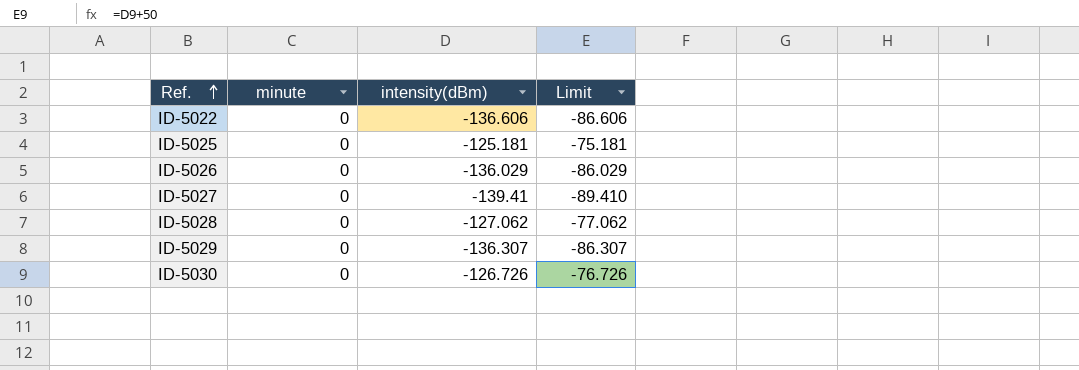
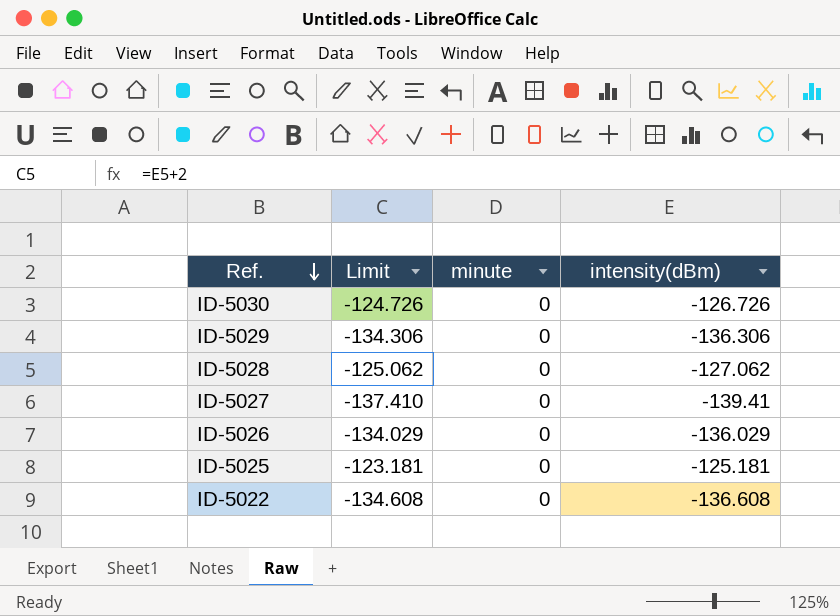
row order: Ref. ascending -> Ref. descending
column Limit | formula: [intensity(dBm)] + 50 -> [intensity(dBm)] + 2
column Limit | position: 4 -> 2
ID-5029 | intensity(dBm): -136.307 -> -136.306
ID-5022 | intensity(dBm): -136.606 -> -136.608

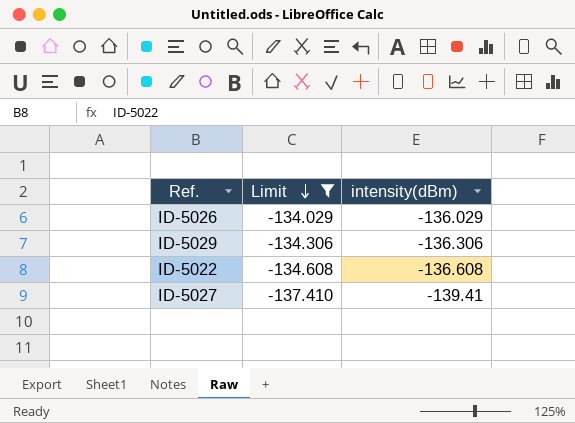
filter: none -> Limit <= -134.029
row order: Ref. descending -> Limit descending
column minute | position: 3 -> none

